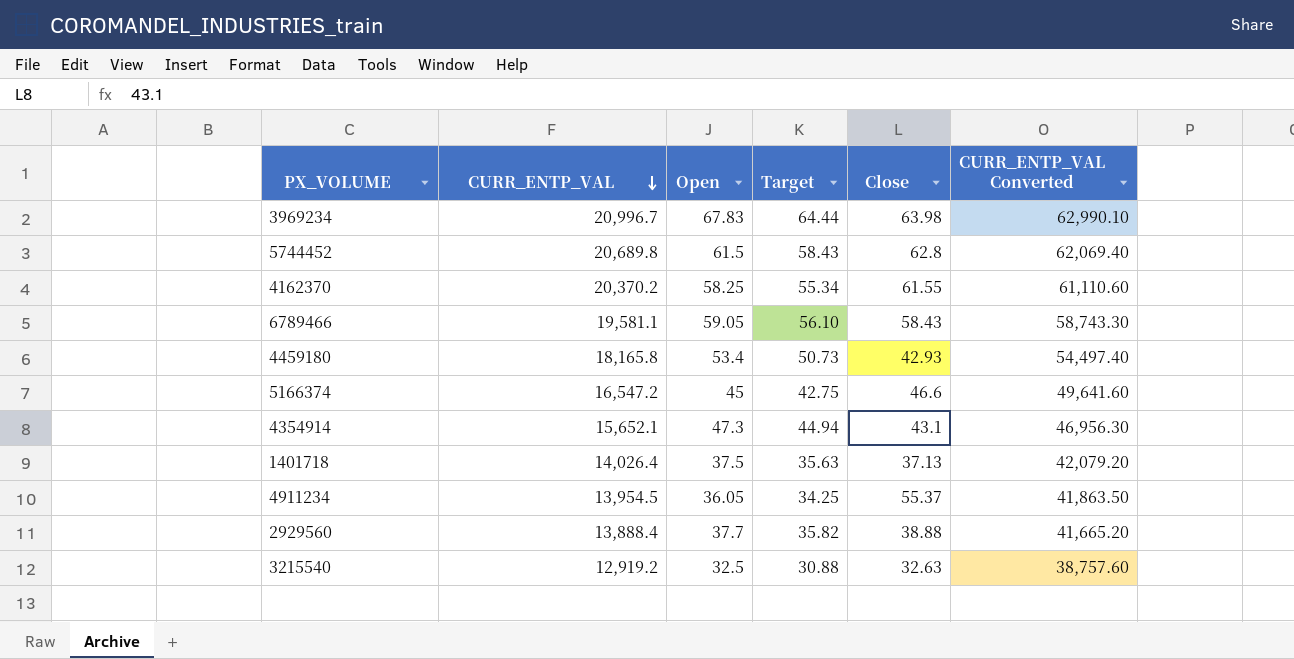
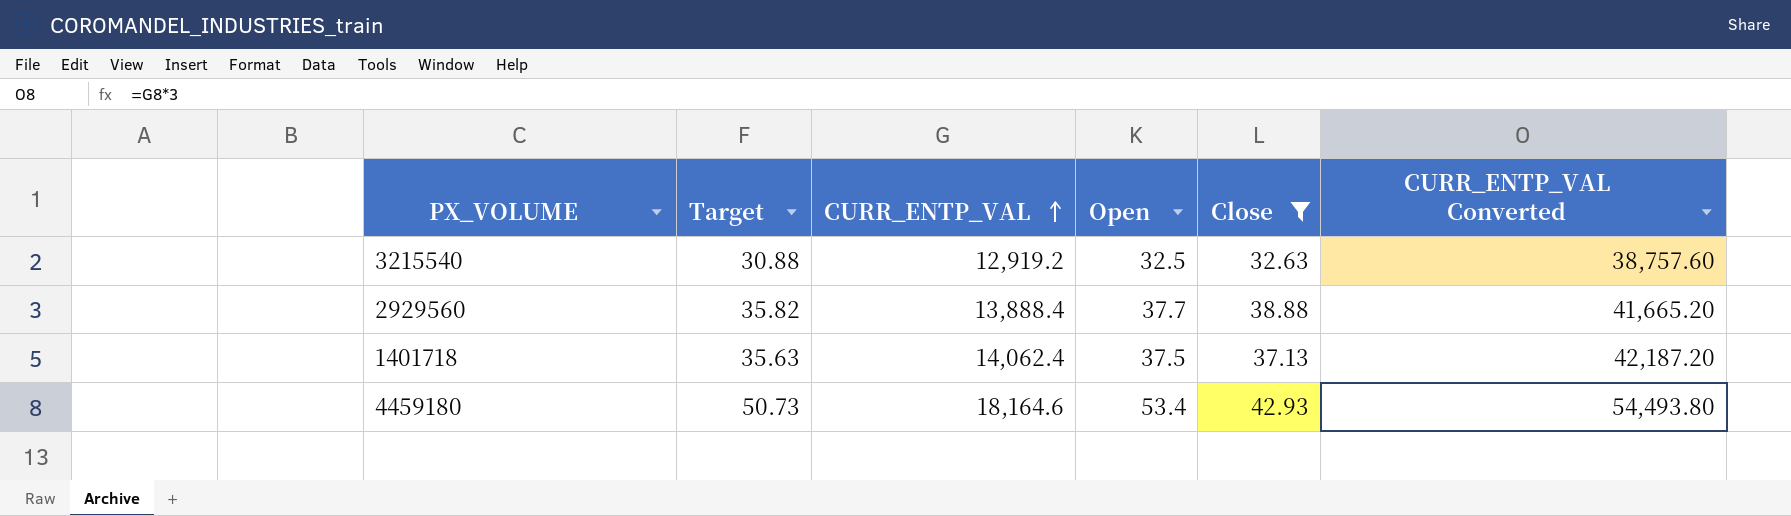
filter: none -> Close <= 42.93
row order: CURR_ENTP_VAL descending -> CURR_ENTP_VAL ascending
column Target | position: 4 -> 2
1401718 | CURR_ENTP_VAL: 14,026.4 -> 14,062.4
1401718 | CURR_ENTP_VAL Converted: 42,079.20 -> 42,187.20
4459180 | CURR_ENTP_VAL: 18,165.8 -> 18,164.6
4459180 | CURR_ENTP_VAL Converted: 54,497.40 -> 54,493.80

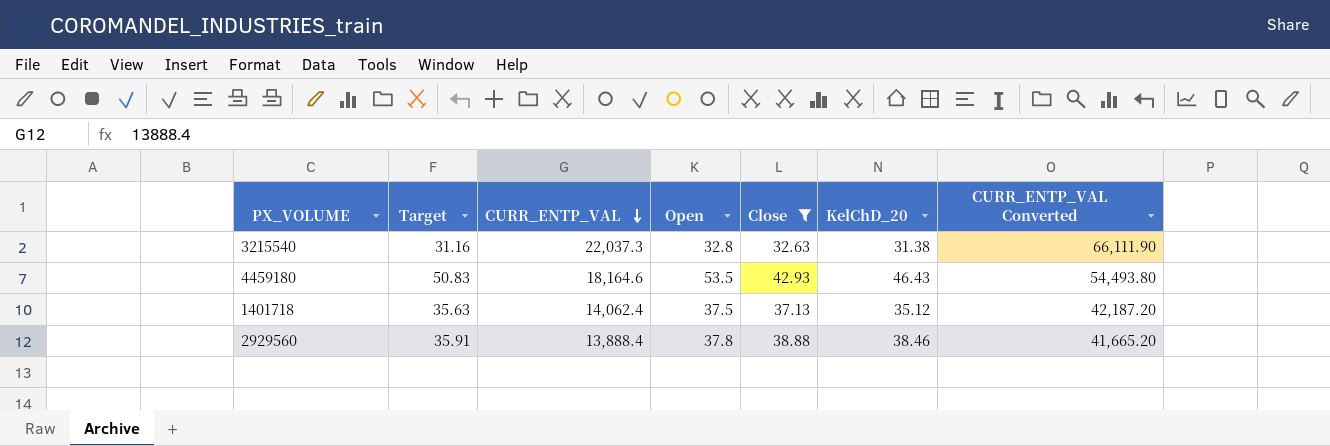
row order: CURR_ENTP_VAL ascending -> CURR_ENTP_VAL descending
column KelChD_20 | position: none -> 6
3215540 | Target: 30.88 -> 31.16
3215540 | CURR_ENTP_VAL: 12,919.2 -> 22,037.3
3215540 | Open: 32.5 -> 32.8
3215540 | CURR_ENTP_VAL Converted: 38,757.60 -> 66,111.90
4459180 | Target: 50.73 -> 50.83
4459180 | Open: 53.4 -> 53.5
2929560 | Target: 35.82 -> 35.91
2929560 | Open: 37.7 -> 37.8

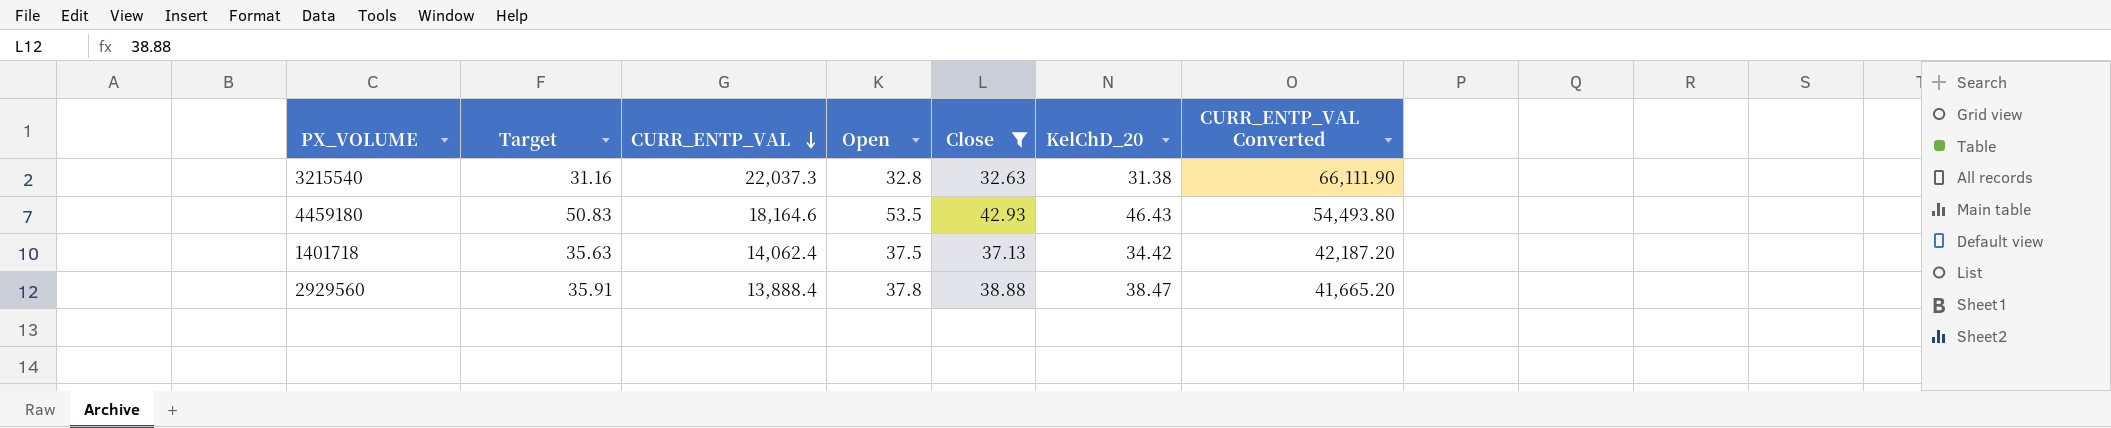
1401718 | KelChD_20: 35.12 -> 34.42
2929560 | KelChD_20: 38.46 -> 38.47

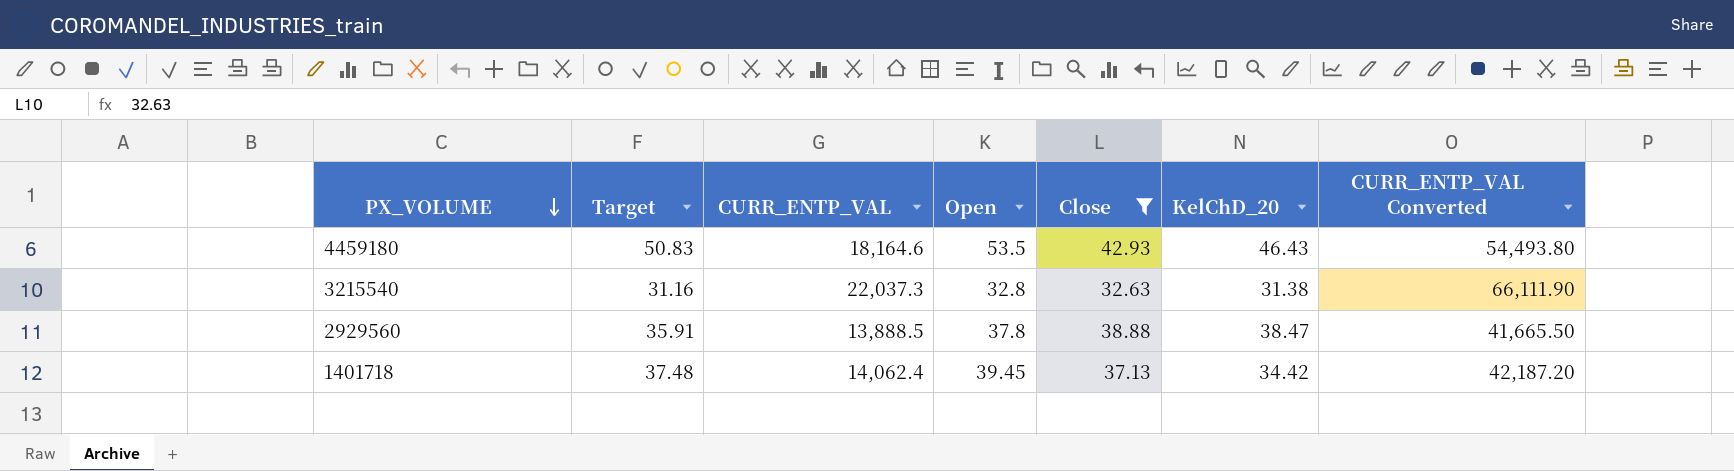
row order: CURR_ENTP_VAL descending -> PX_VOLUME descending
2929560 | CURR_ENTP_VAL: 13,888.4 -> 13,888.5
2929560 | CURR_ENTP_VAL Converted: 41,665.20 -> 41,665.50
1401718 | Target: 35.63 -> 37.48
1401718 | Open: 37.5 -> 39.45

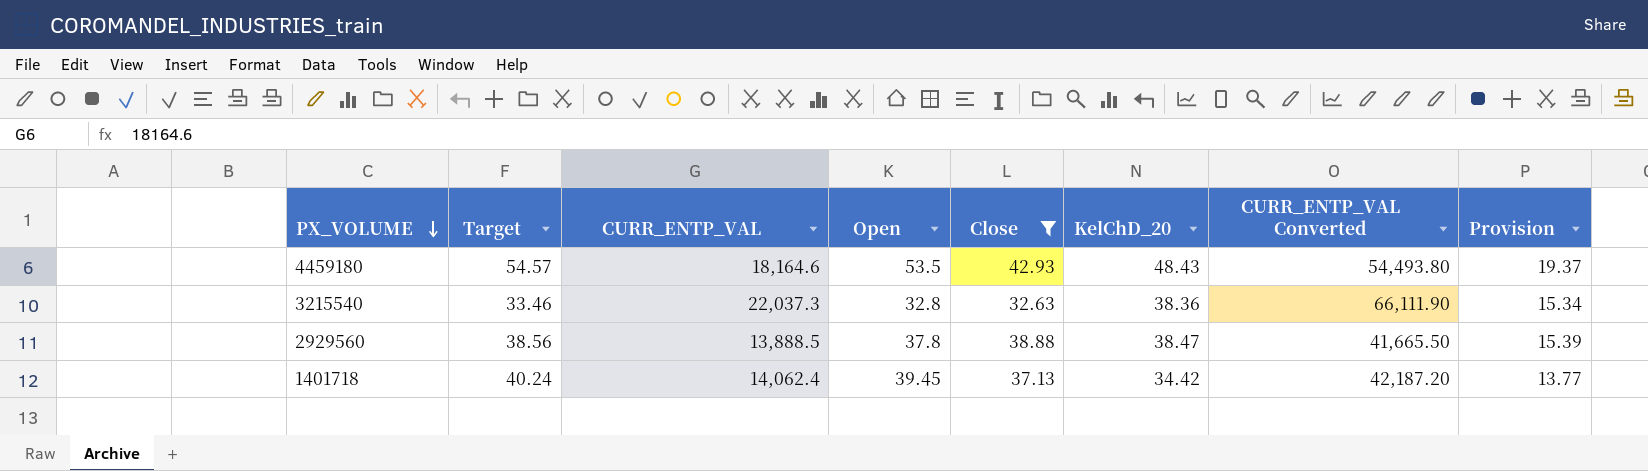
column Target | formula: [Open] * 0.95 -> [Open] * 1.02
column Provision | formula: none -> [KelChD_20] * 0.4
4459180 | KelChD_20: 46.43 -> 48.43
3215540 | KelChD_20: 31.38 -> 38.36

